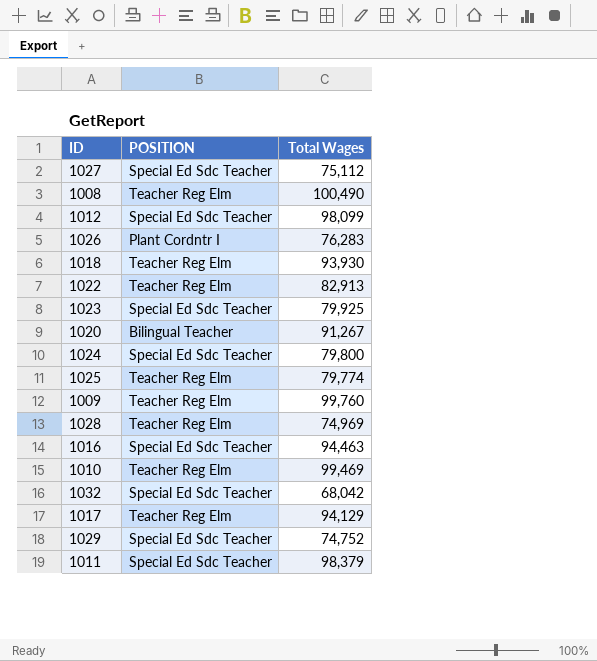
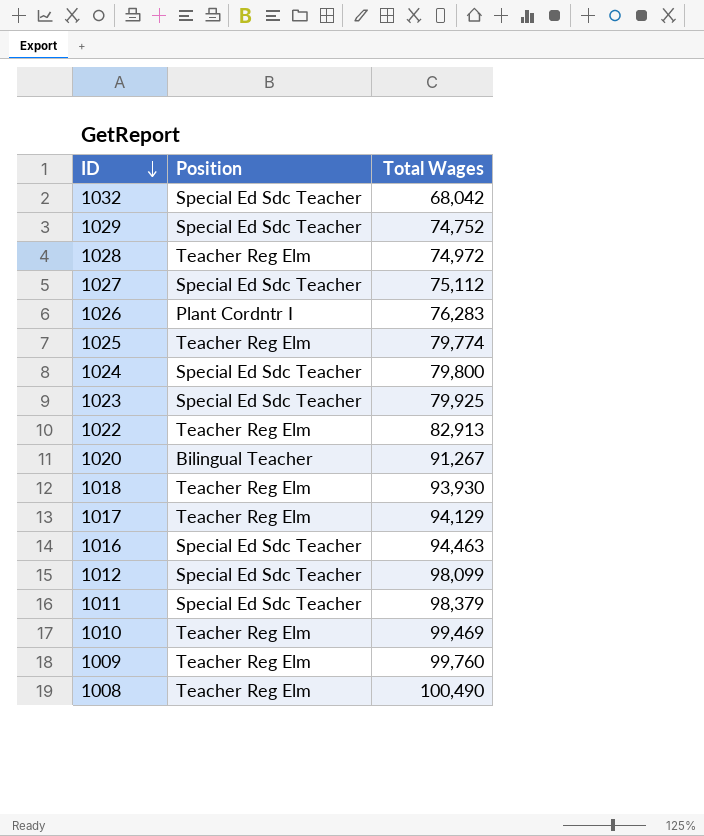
row order: none -> ID descending
column name: POSITION -> Position
1028 | Total Wages: 74,969 -> 74,972

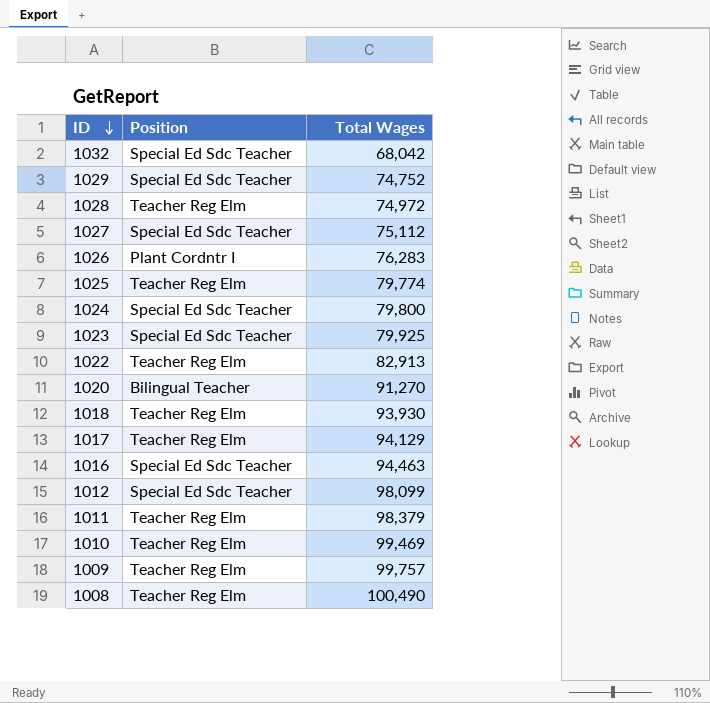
1020 | Total Wages: 91,267 -> 91,270
1011 | Position: Special Ed Sdc Teacher -> Teacher Reg Elm
1009 | Total Wages: 99,760 -> 99,757

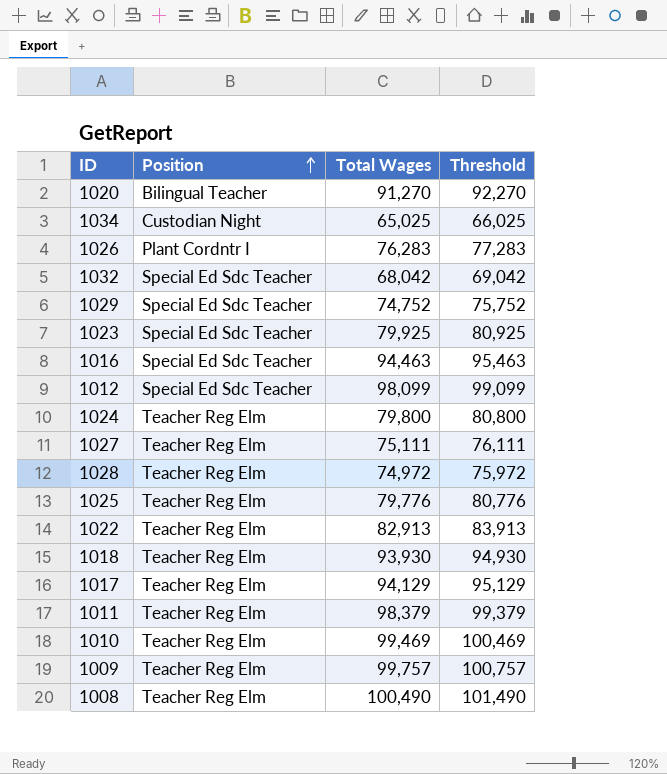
row order: ID descending -> Position ascending
column Threshold | formula: none -> [Total Wages] + 1000
row 1034: none -> Custodian Night | 65,025 | 66,025
1024 | Position: Special Ed Sdc Teacher -> Teacher Reg Elm
1027 | Position: Special Ed Sdc Teacher -> Teacher Reg Elm
1027 | Total Wages: 75,112 -> 75,111
1025 | Total Wages: 79,774 -> 79,776

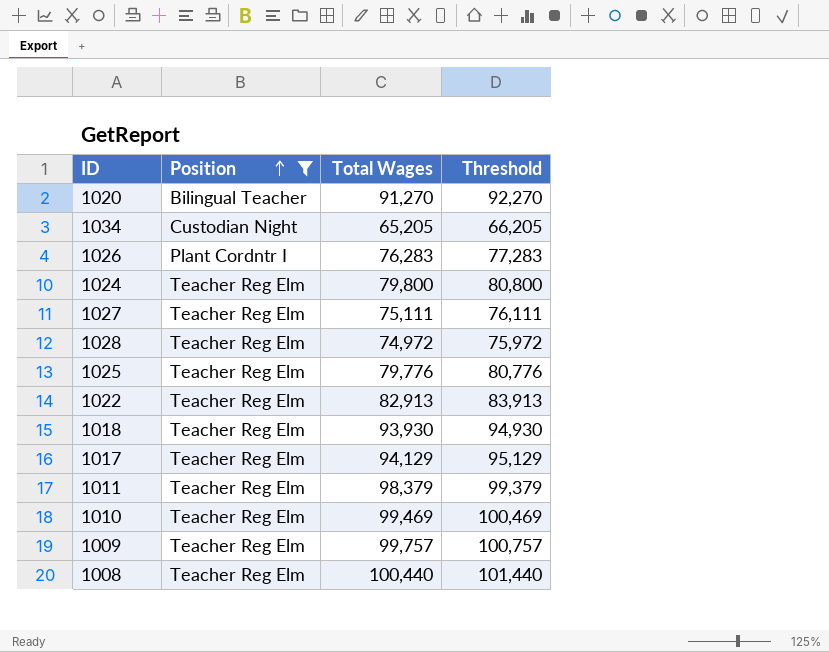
filter: none -> Position != Special Ed Sdc Teacher
1034 | Total Wages: 65,025 -> 65,205
1034 | Threshold: 66,025 -> 66,205
1008 | Total Wages: 100,490 -> 100,440
1008 | Threshold: 101,490 -> 101,440

